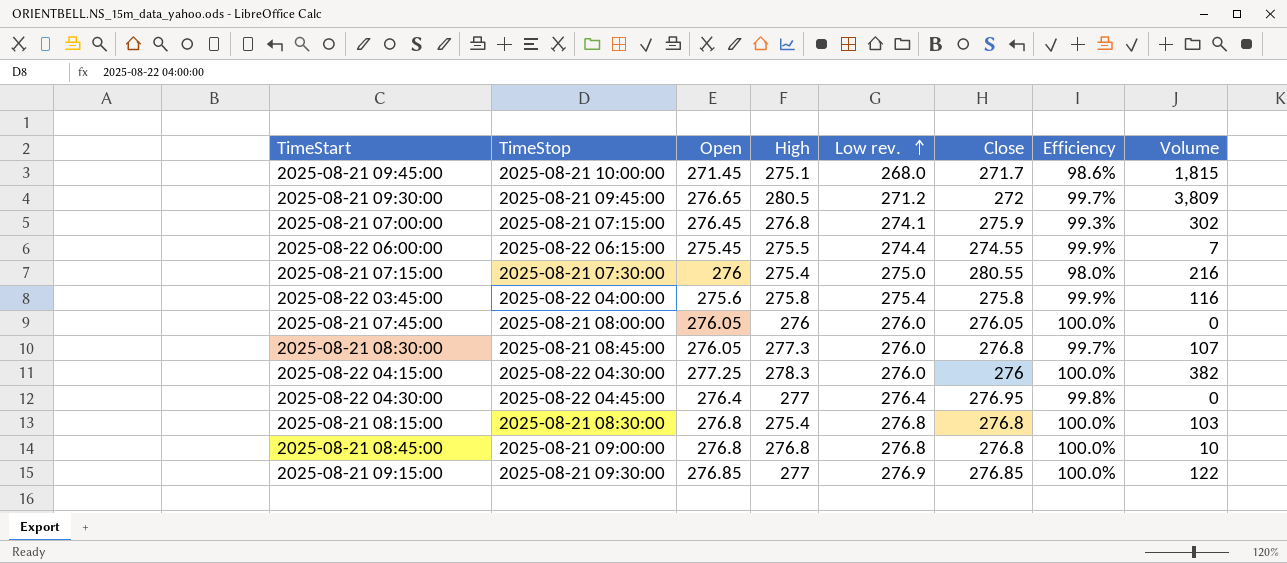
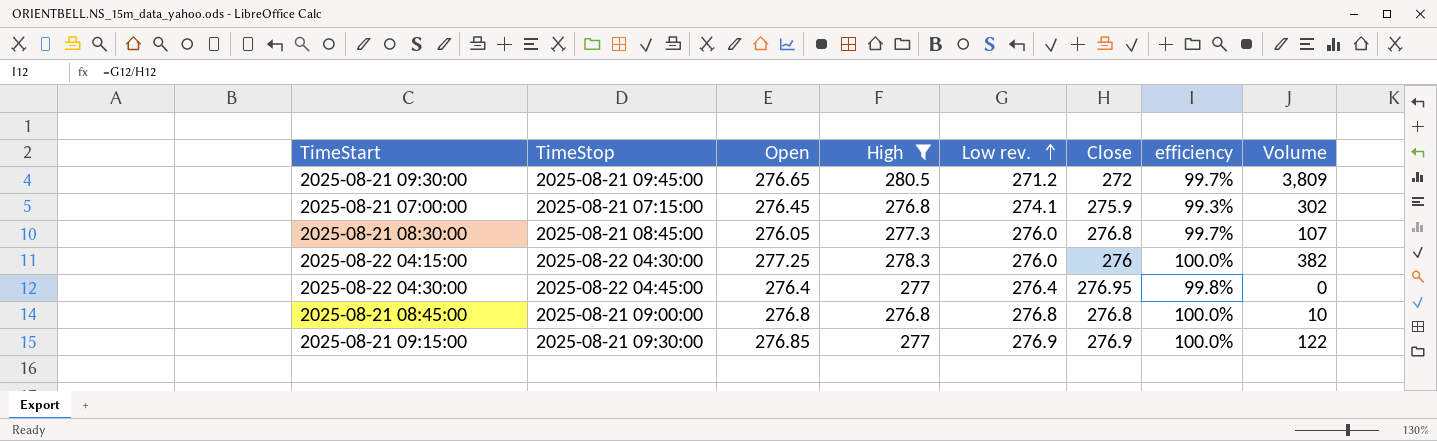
filter: none -> High >= 276.8
column name: Efficiency -> efficiency
2025-08-21 09:15:00 | Close: 276.85 -> 276.9

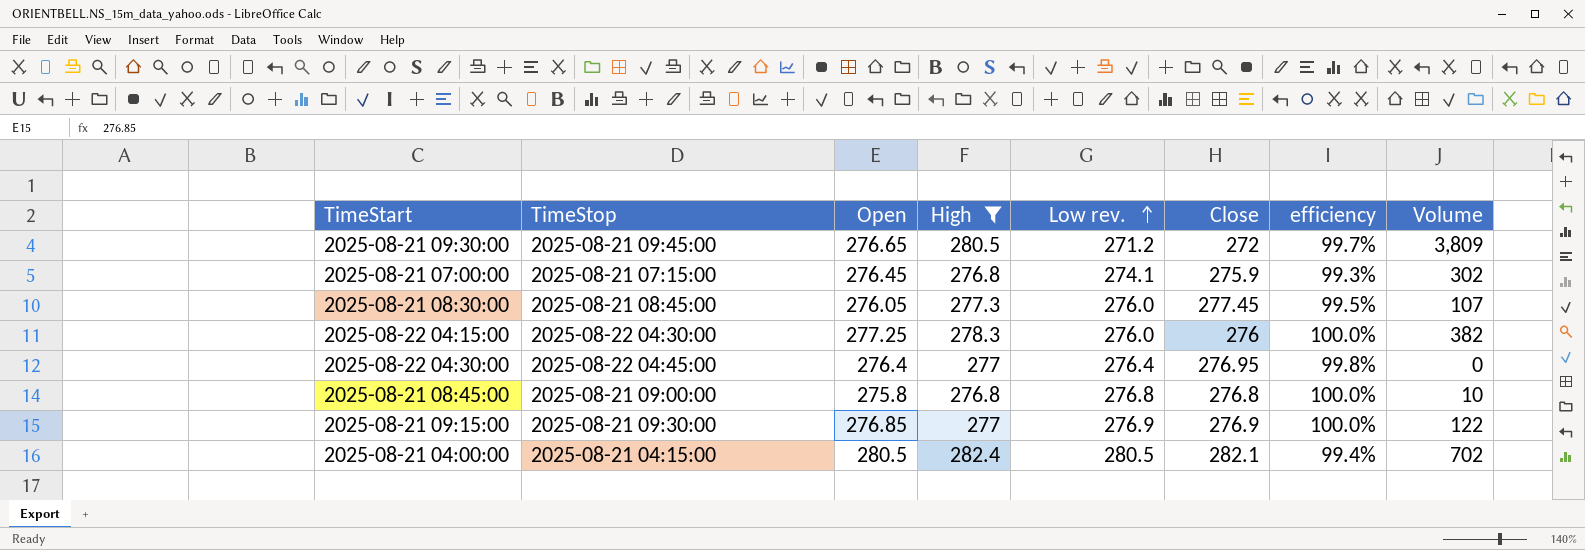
2025-08-21 08:30:00 | Close: 276.8 -> 277.45
2025-08-21 08:30:00 | efficiency: 99.7% -> 99.5%
2025-08-21 08:45:00 | Open: 276.8 -> 275.8
row 2025-08-21 04:00:00: none -> 2025-08-21 04:15:00 | 280.5 | 282.4 | 280.5 | 282.1 | 99.4% | 702

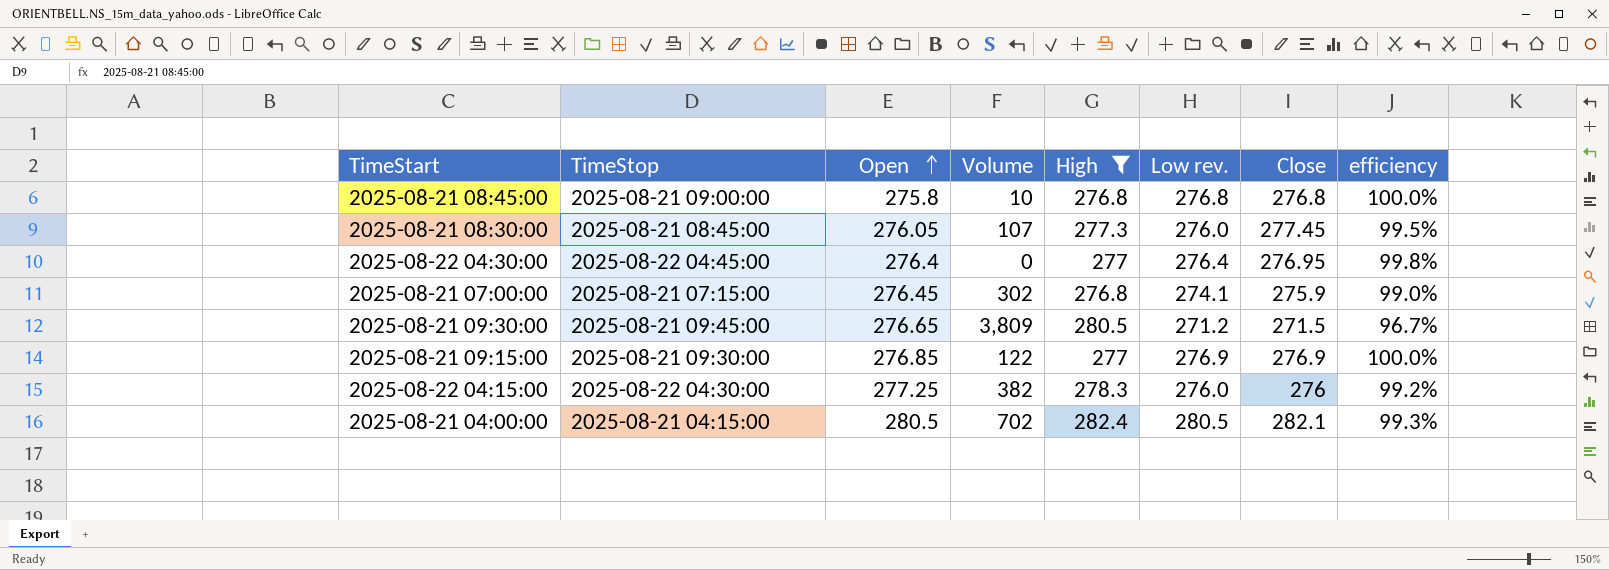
row order: Low rev. ascending -> Open ascending
column Volume | position: 8 -> 4
column efficiency | formula: [Low rev.] / [Close] -> [Low rev.] / [High]
2025-08-21 09:30:00 | Close: 272 -> 271.5

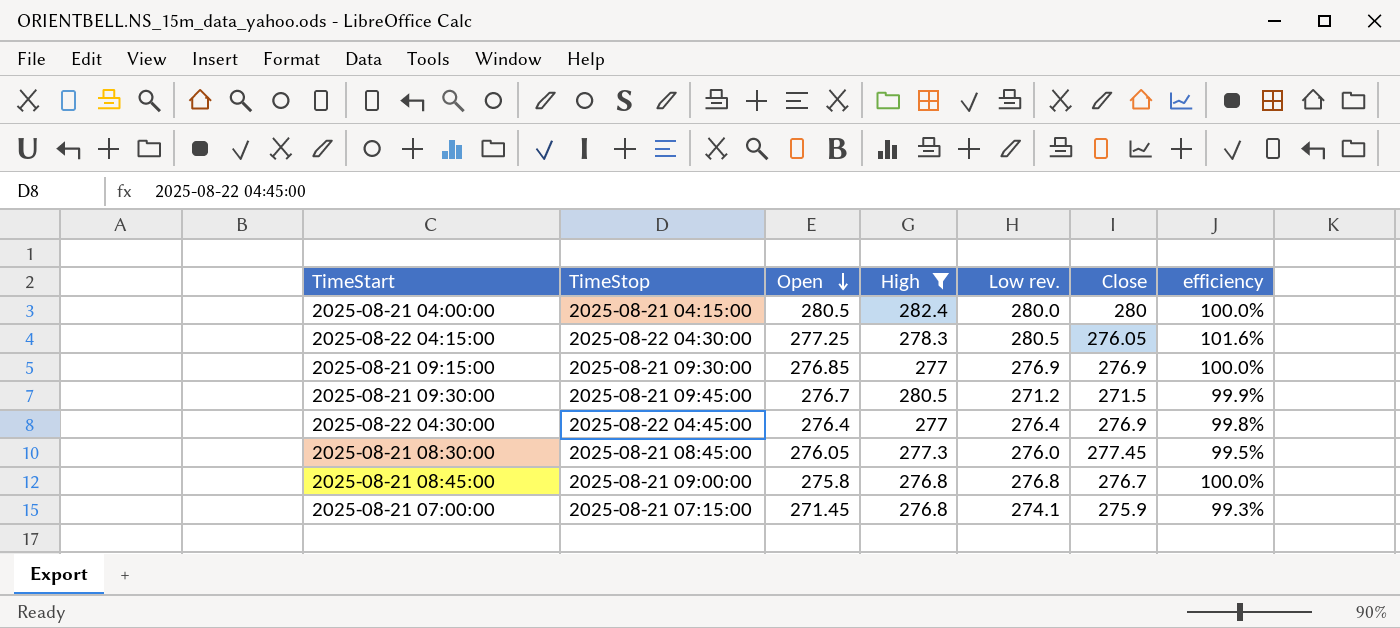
row order: Open ascending -> Open descending
column Volume | position: 4 -> none
column efficiency | formula: [Low rev.] / [High] -> [Low rev.] / [Close]
2025-08-21 04:00:00 | Low rev.: 280.5 -> 280.0
2025-08-21 04:00:00 | Close: 282.1 -> 280
2025-08-22 04:15:00 | Low rev.: 276.0 -> 280.5
2025-08-22 04:15:00 | Close: 276 -> 276.05
2025-08-21 09:30:00 | Open: 276.65 -> 276.7
2025-08-22 04:30:00 | Close: 276.95 -> 276.9
2025-08-21 08:45:00 | Close: 276.8 -> 276.7
2025-08-21 07:00:00 | Open: 276.45 -> 271.45

